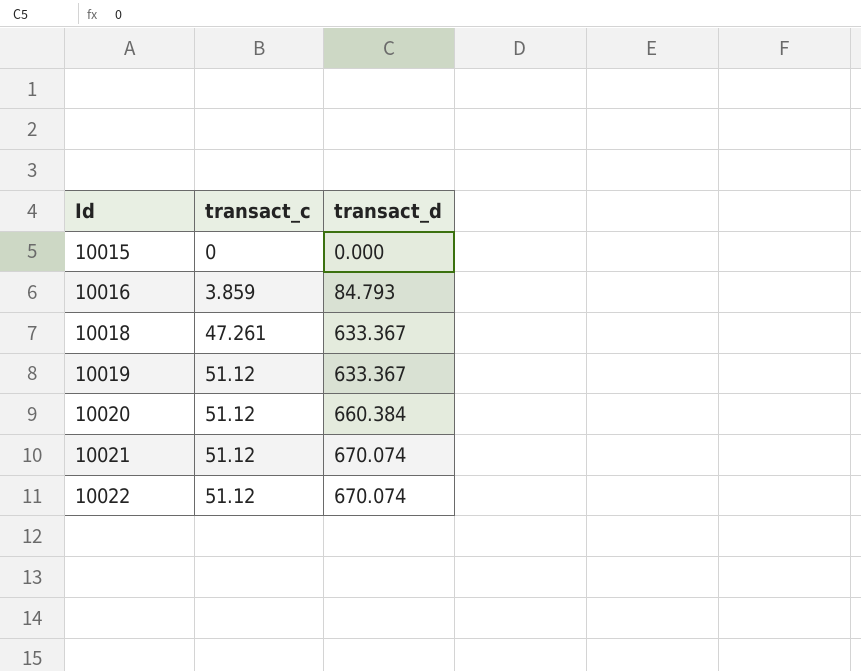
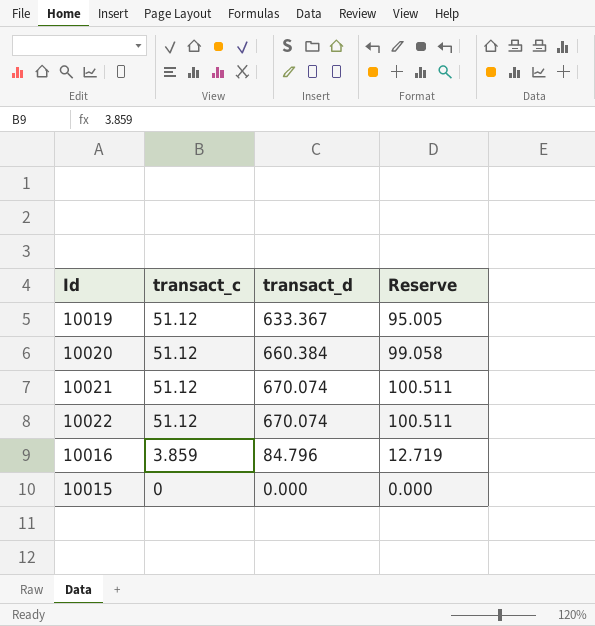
row order: Id ascending -> transact_c descending
column Reserve | formula: none -> [transact_d] * 0.15
row 10018: 47.261 | 633.367 -> none
10016 | transact_d: 84.793 -> 84.796

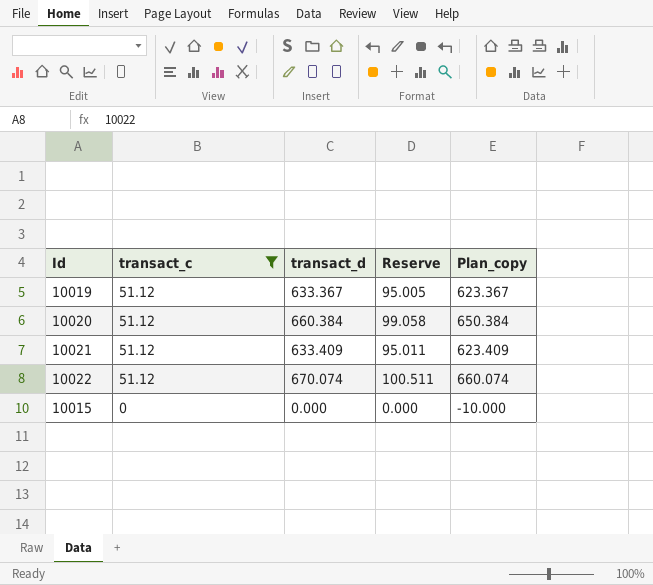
filter: none -> transact_c != 3.859
column Plan_copy | formula: none -> [transact_d] - 10
10021 | transact_d: 670.074 -> 633.409
10021 | Reserve: 100.511 -> 95.011

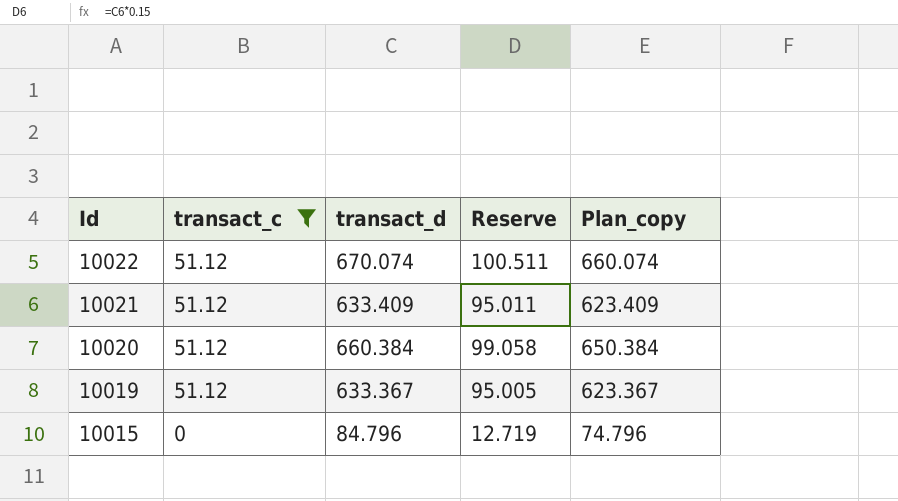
row order: transact_c descending -> Id descending
10015 | transact_d: 0.000 -> 84.796
10015 | Reserve: 0.000 -> 12.719
10015 | Plan_copy: -10.000 -> 74.796

